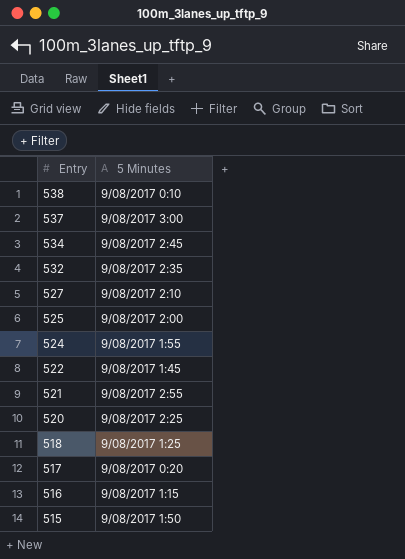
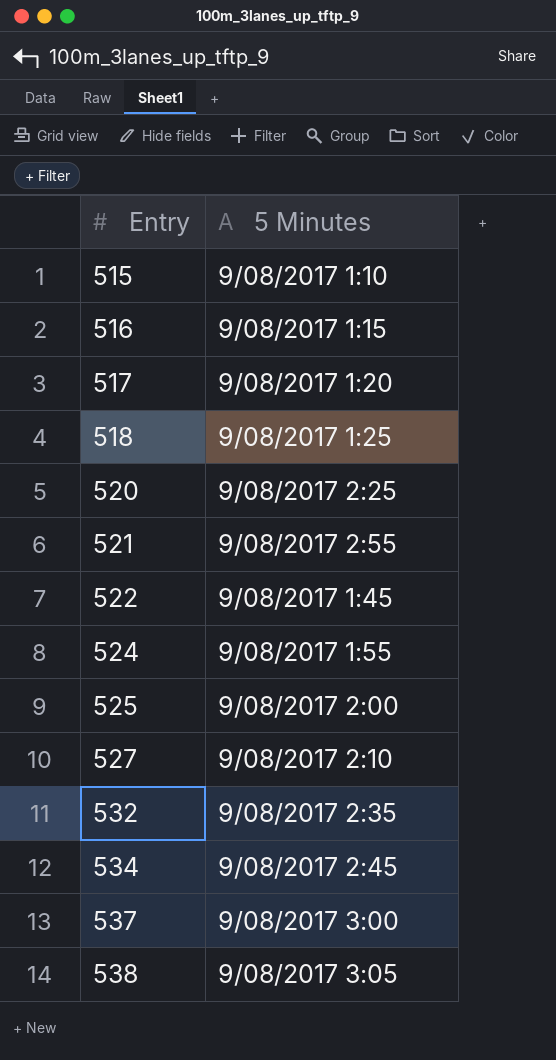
row order: Entry descending -> Entry ascending
515 | 5 Minutes: 9/08/2017 1:50 -> 9/08/2017 1:10
517 | 5 Minutes: 9/08/2017 0:20 -> 9/08/2017 1:20
538 | 5 Minutes: 9/08/2017 0:10 -> 9/08/2017 3:05

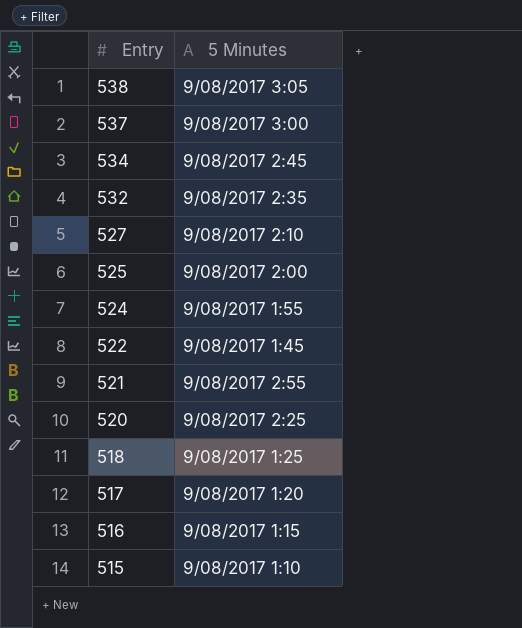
row order: Entry ascending -> Entry descending

